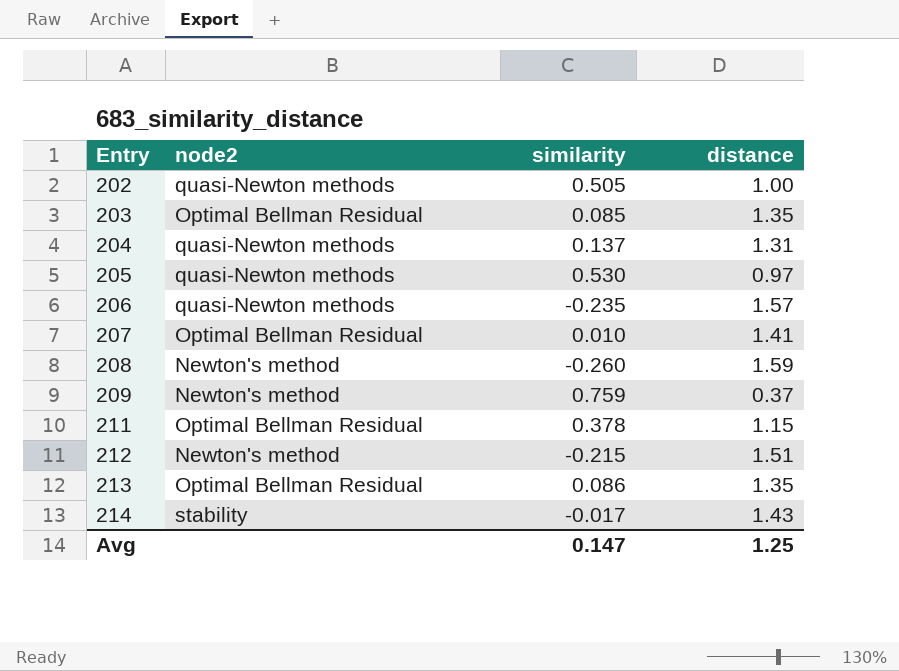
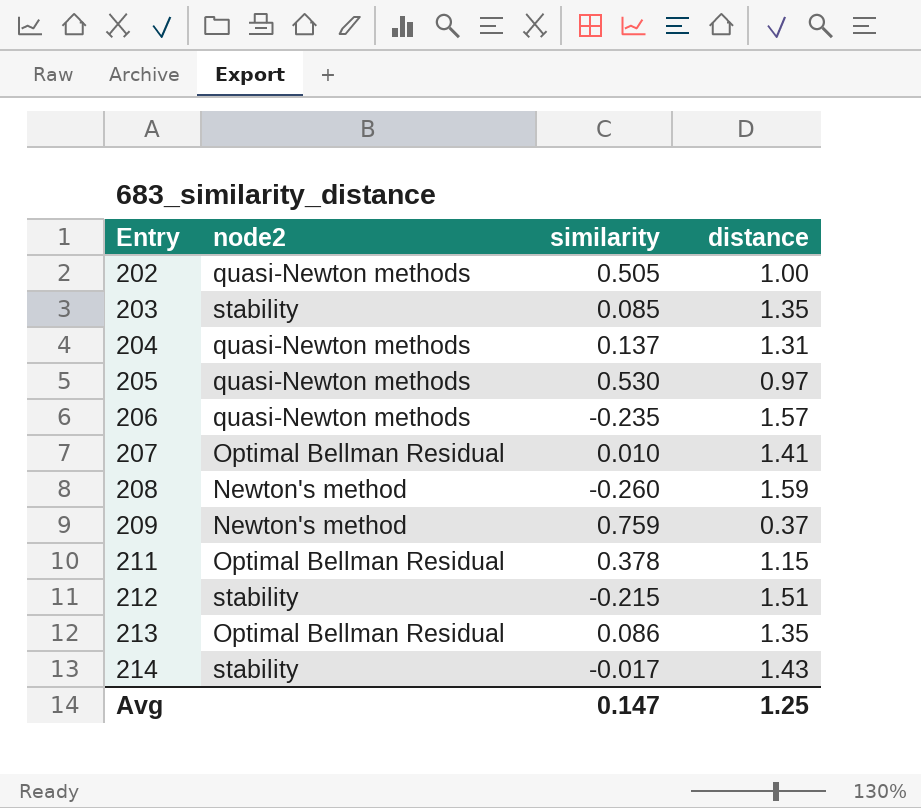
203 | node2: Optimal Bellman Residual -> stability
212 | node2: Newton's method -> stability

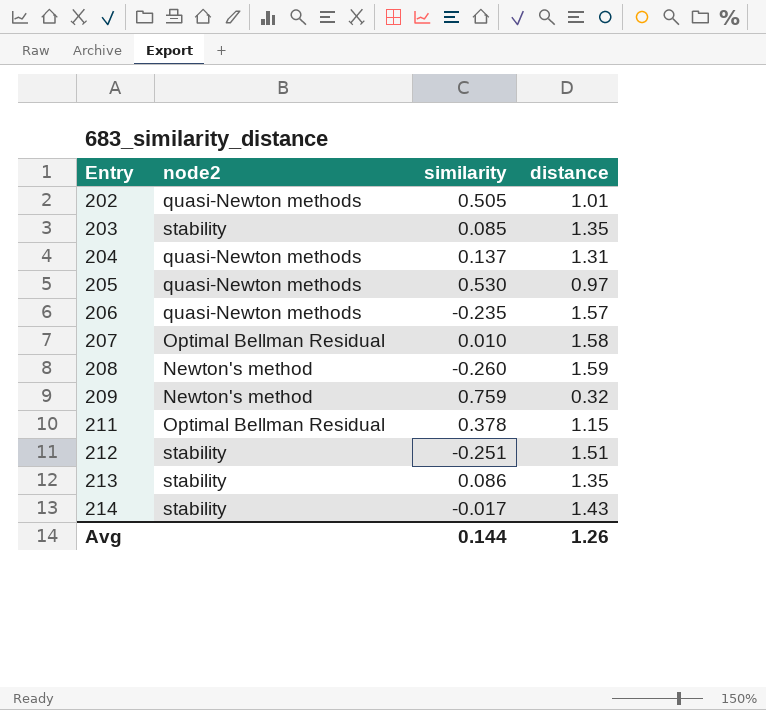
202 | distance: 1.00 -> 1.01
207 | distance: 1.41 -> 1.58
209 | distance: 0.37 -> 0.32
212 | similarity: -0.215 -> -0.251
213 | node2: Optimal Bellman Residual -> stability
Avg | similarity: 0.147 -> 0.144
Avg | distance: 1.25 -> 1.26

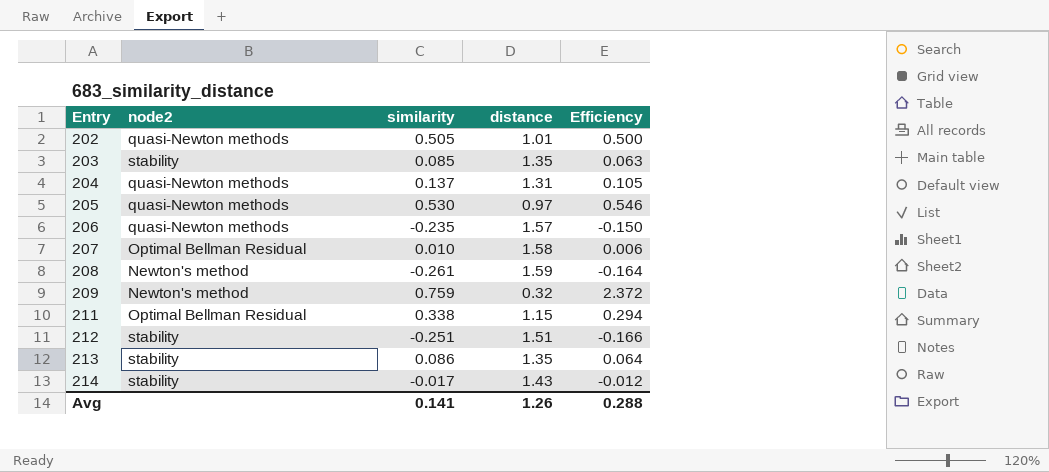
column Efficiency | formula: none -> [similarity] / [distance]
208 | similarity: -0.260 -> -0.261
211 | similarity: 0.378 -> 0.338
Avg | similarity: 0.144 -> 0.141

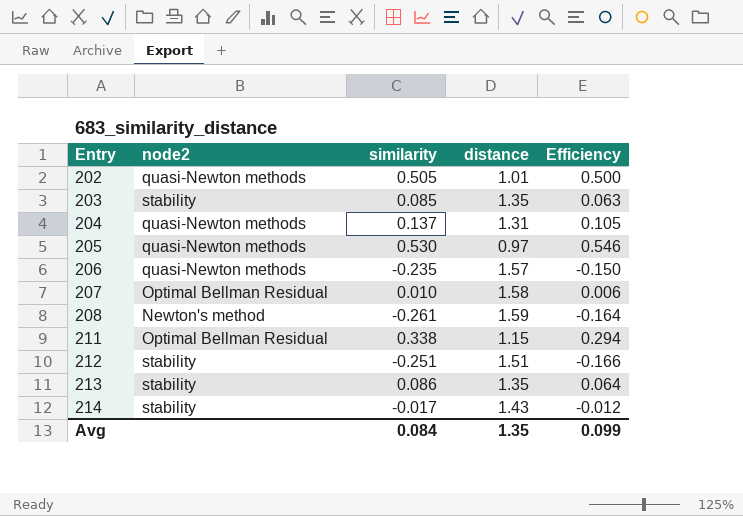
row 209: Newton's method | 0.759 | 0.32 | 2.372 -> none
Avg | similarity: 0.141 -> 0.084
Avg | distance: 1.26 -> 1.35
Avg | Efficiency: 0.288 -> 0.099

